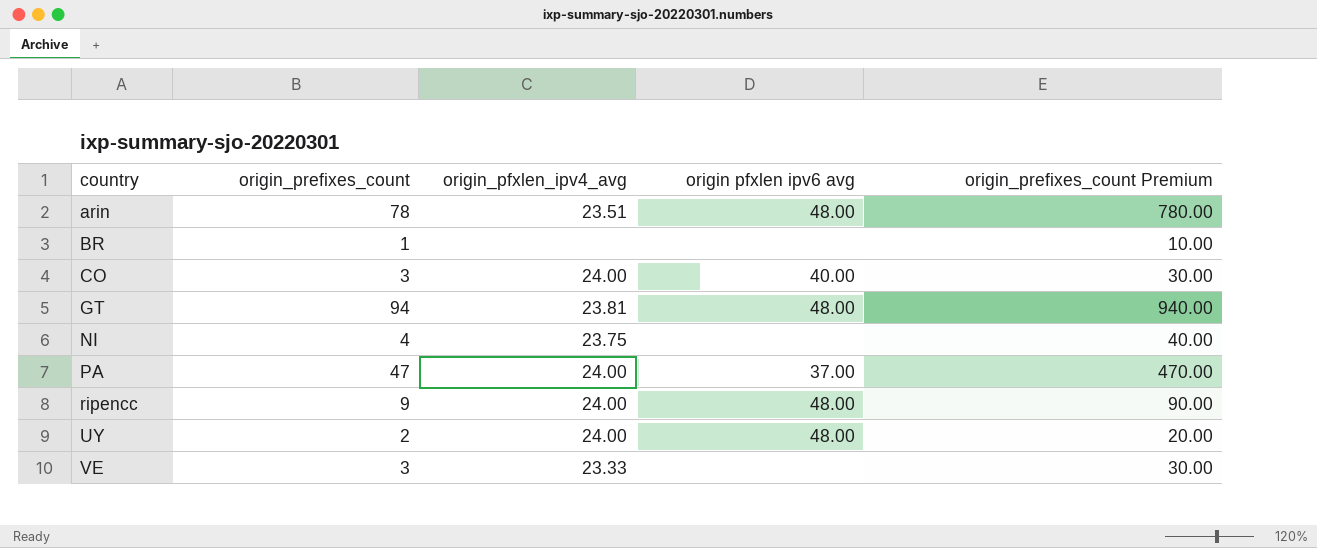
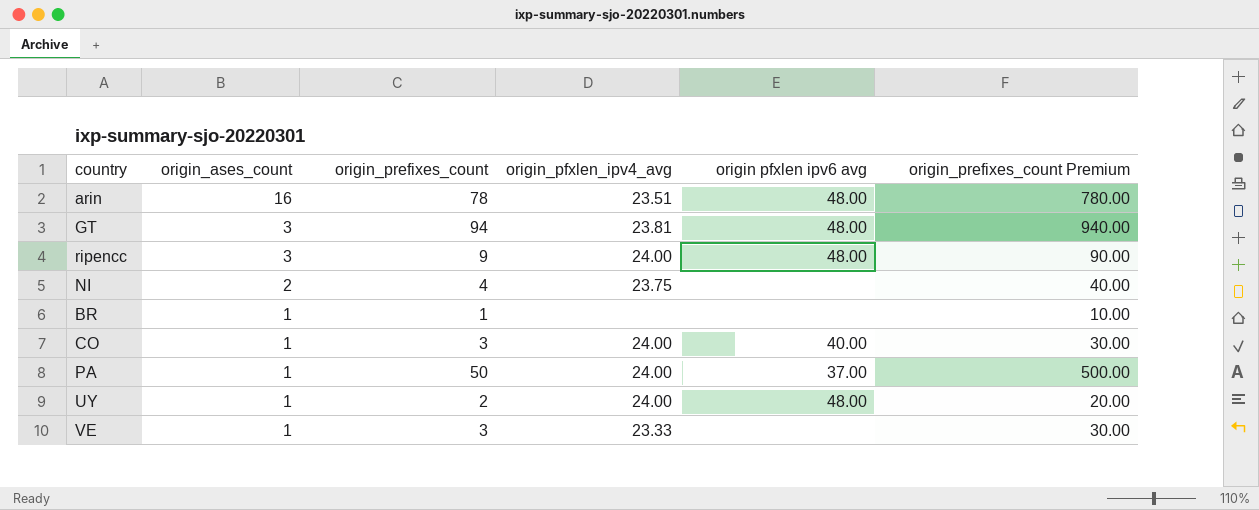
row order: country ascending -> origin_ases_count descending
column origin_ases_count | position: none -> 2
PA | origin_prefixes_count: 47 -> 50
PA | origin_prefixes_count Premium: 470.00 -> 500.00

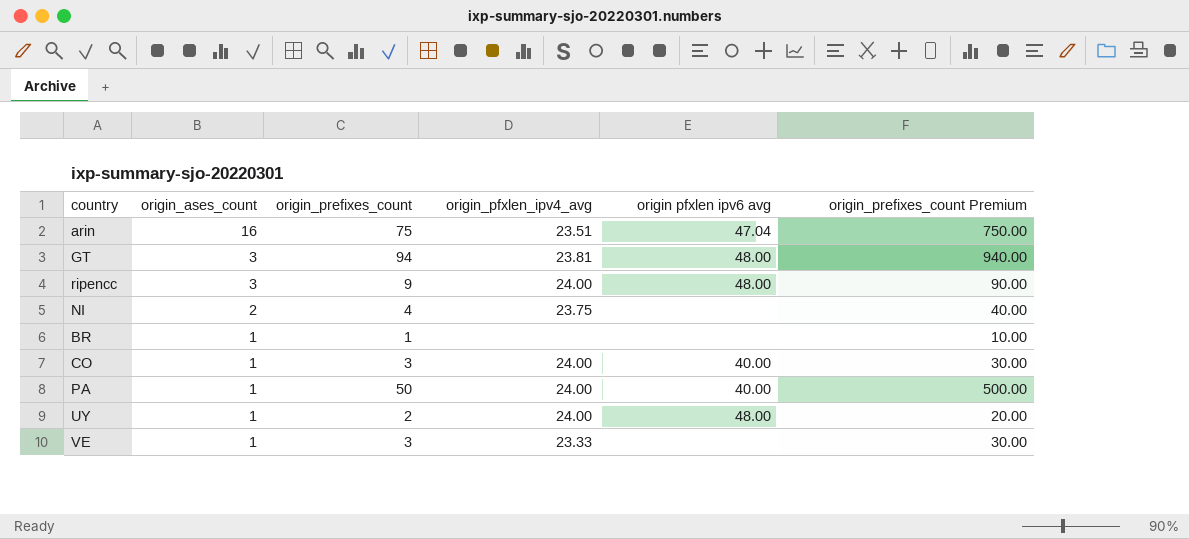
arin | origin_prefixes_count: 78 -> 75
arin | origin pfxlen ipv6 avg: 48.00 -> 47.04
arin | origin_prefixes_count Premium: 780.00 -> 750.00
PA | origin pfxlen ipv6 avg: 37.00 -> 40.00

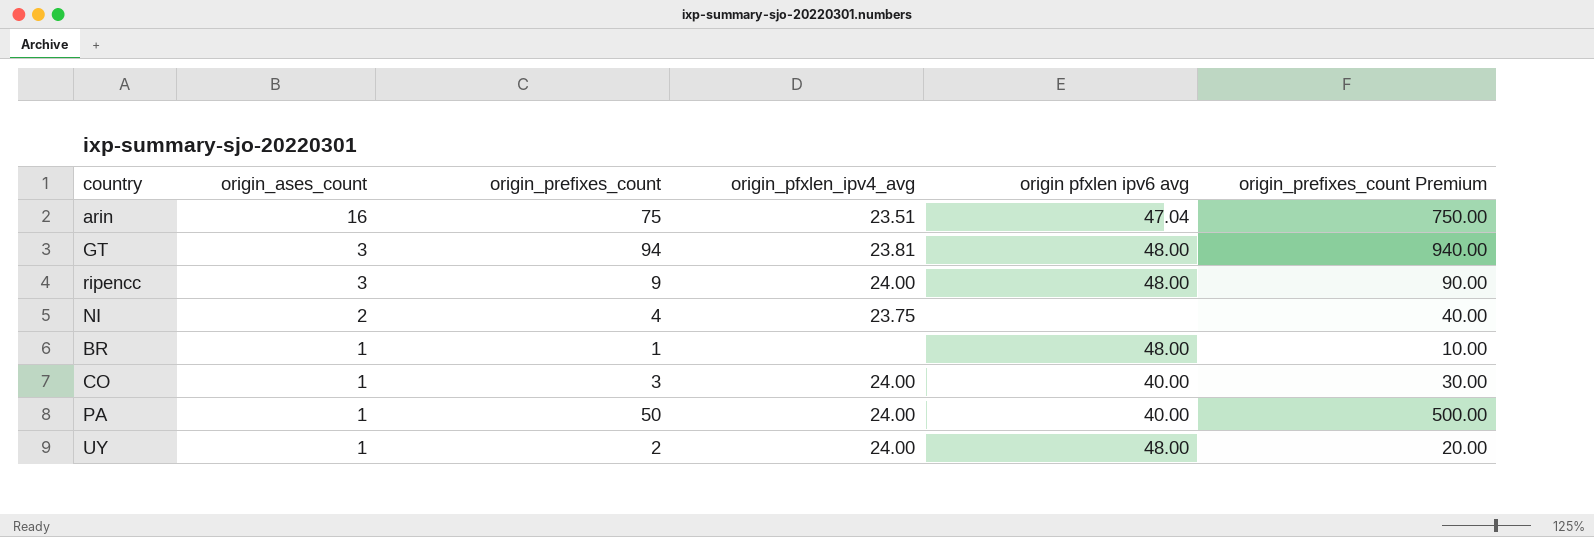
row VE: 1 | 3 | 23.33 | none | 30.00 -> none
BR | origin pfxlen ipv6 avg: none -> 48.00

